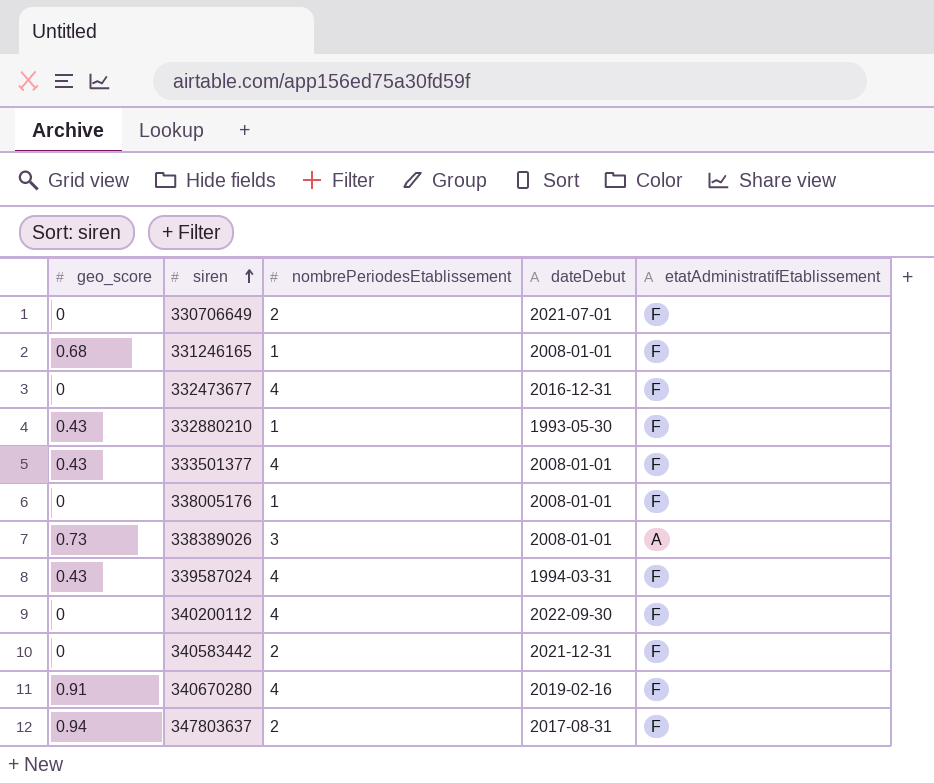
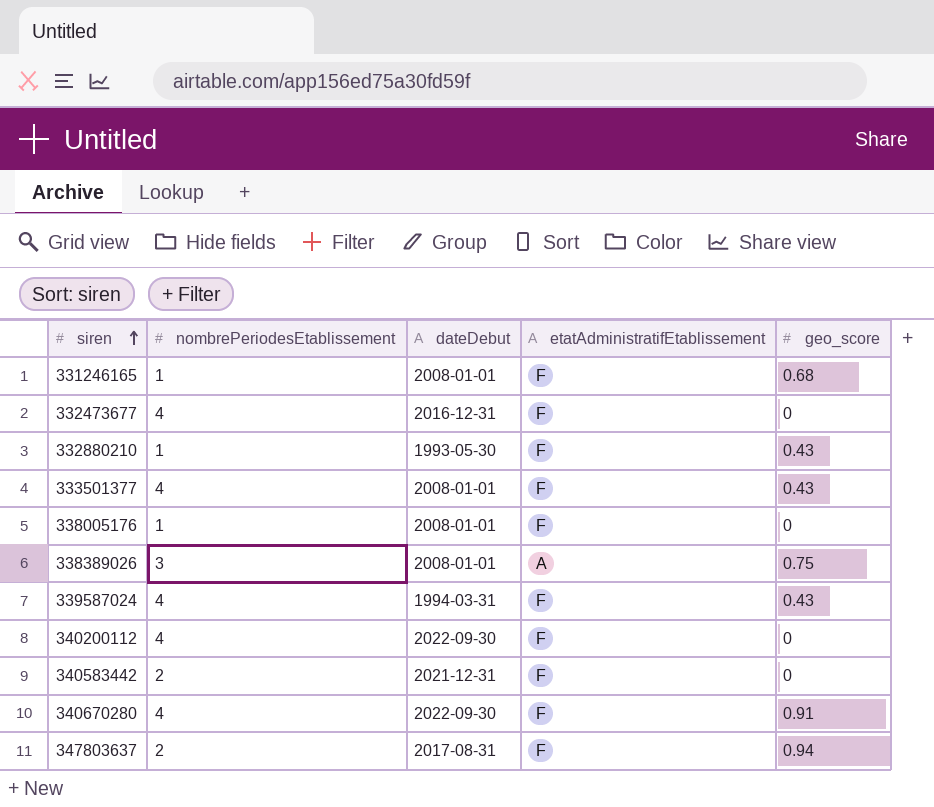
column geo_score | position: 1 -> 5
row 330706649: 0 | 2 | 2021-07-01 | F -> none
338389026 | geo_score: 0.73 -> 0.75
340670280 | dateDebut: 2019-02-16 -> 2022-09-30

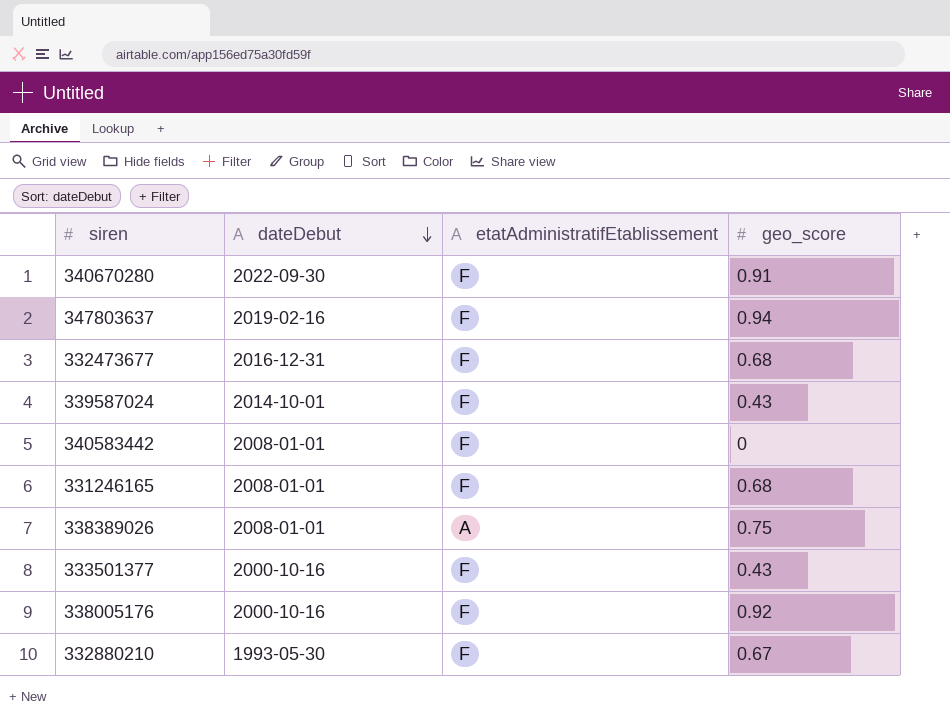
row order: siren ascending -> dateDebut descending
column nombrePeriodesEtablissement | position: 2 -> none
row 340200112: 4 | 2022-09-30 | F | 0 -> none
347803637 | dateDebut: 2017-08-31 -> 2019-02-16
332473677 | geo_score: 0 -> 0.68
339587024 | dateDebut: 1994-03-31 -> 2014-10-01
340583442 | dateDebut: 2021-12-31 -> 2008-01-01
333501377 | dateDebut: 2008-01-01 -> 2000-10-16
338005176 | dateDebut: 2008-01-01 -> 2000-10-16
338005176 | geo_score: 0 -> 0.92
332880210 | geo_score: 0.43 -> 0.67

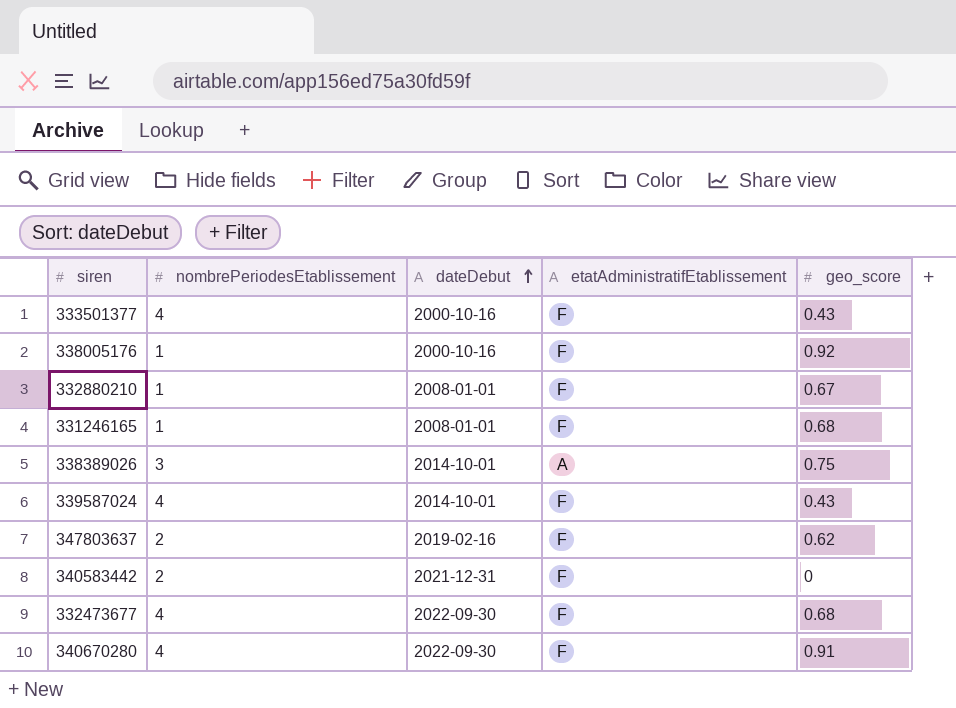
row order: dateDebut descending -> dateDebut ascending
column nombrePeriodesEtablissement | position: none -> 2
332880210 | dateDebut: 1993-05-30 -> 2008-01-01
338389026 | dateDebut: 2008-01-01 -> 2014-10-01
347803637 | geo_score: 0.94 -> 0.62
340583442 | dateDebut: 2008-01-01 -> 2021-12-31
332473677 | dateDebut: 2016-12-31 -> 2022-09-30

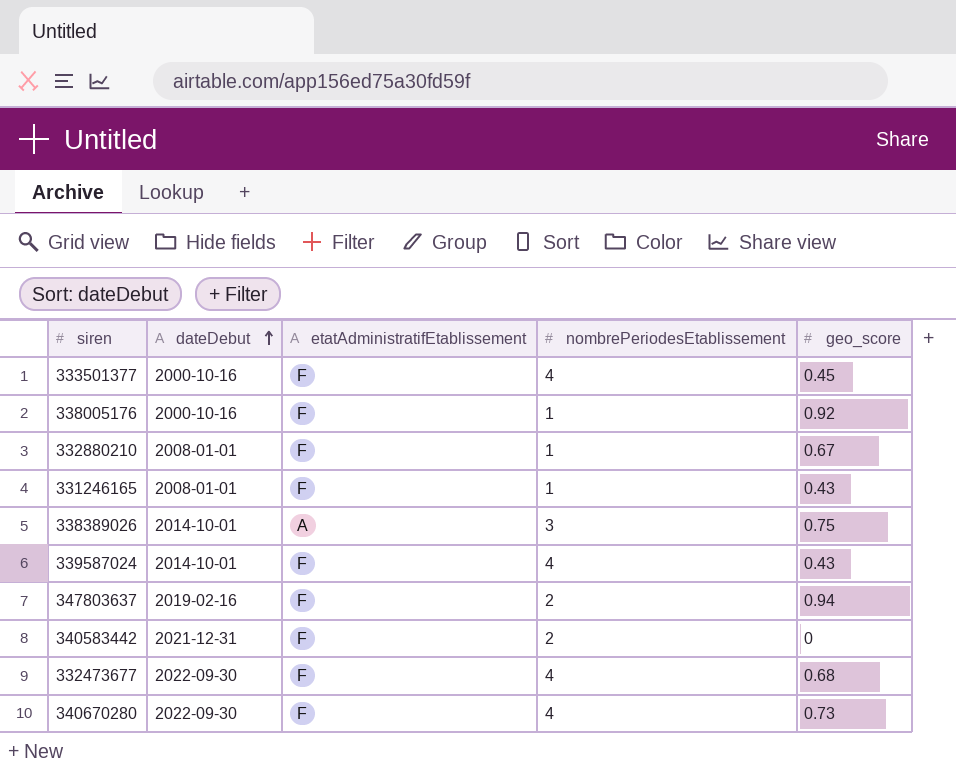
column nombrePeriodesEtablissement | position: 2 -> 4
333501377 | geo_score: 0.43 -> 0.45
331246165 | geo_score: 0.68 -> 0.43
347803637 | geo_score: 0.62 -> 0.94
340670280 | geo_score: 0.91 -> 0.73

